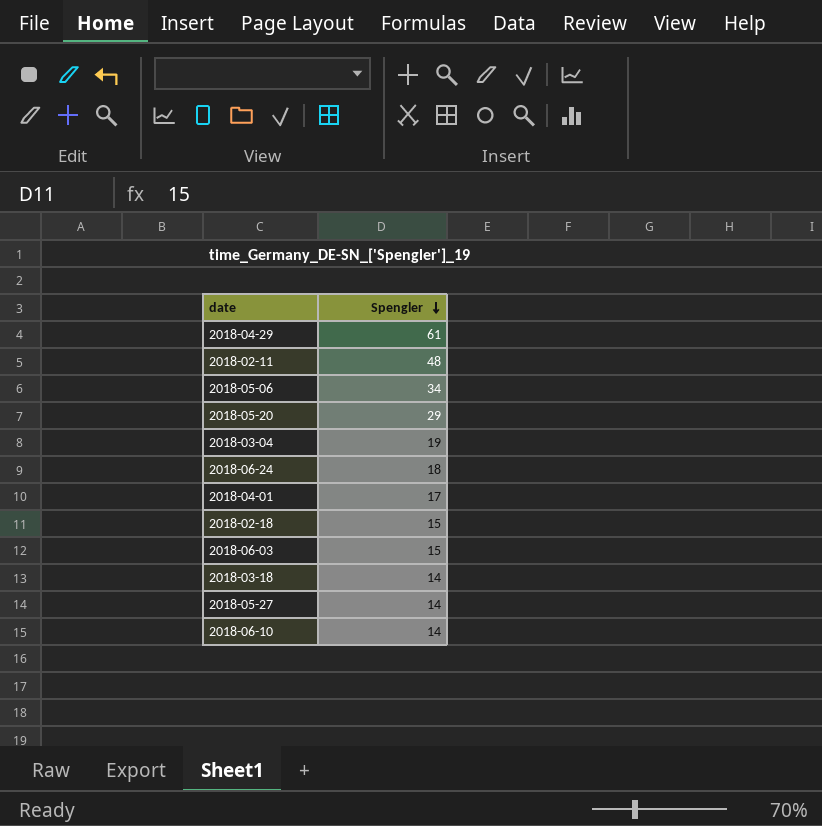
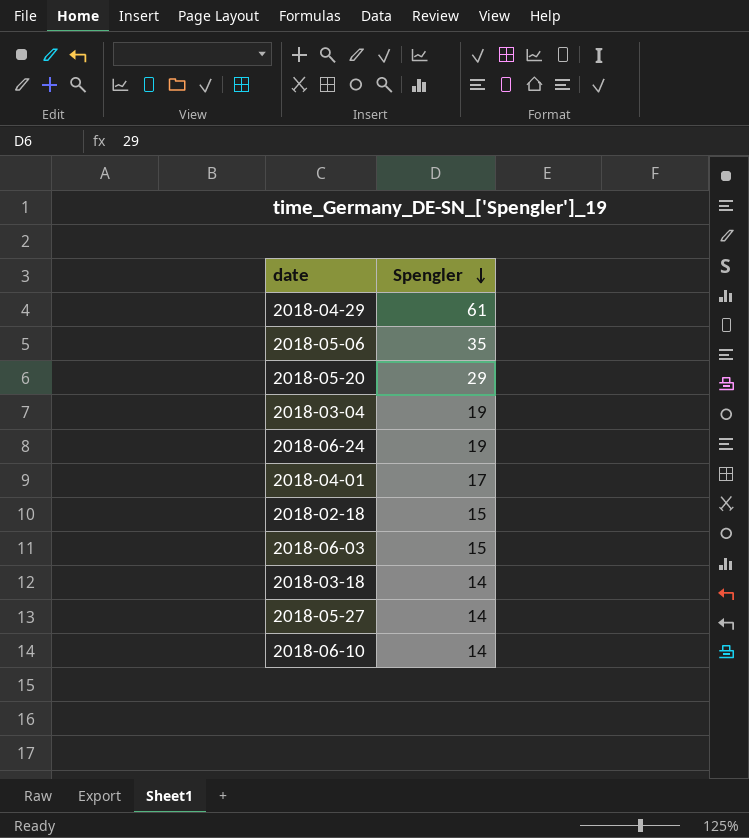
row 2018-02-11: 48 -> none
2018-05-06 | Spengler: 34 -> 35
2018-06-24 | Spengler: 18 -> 19

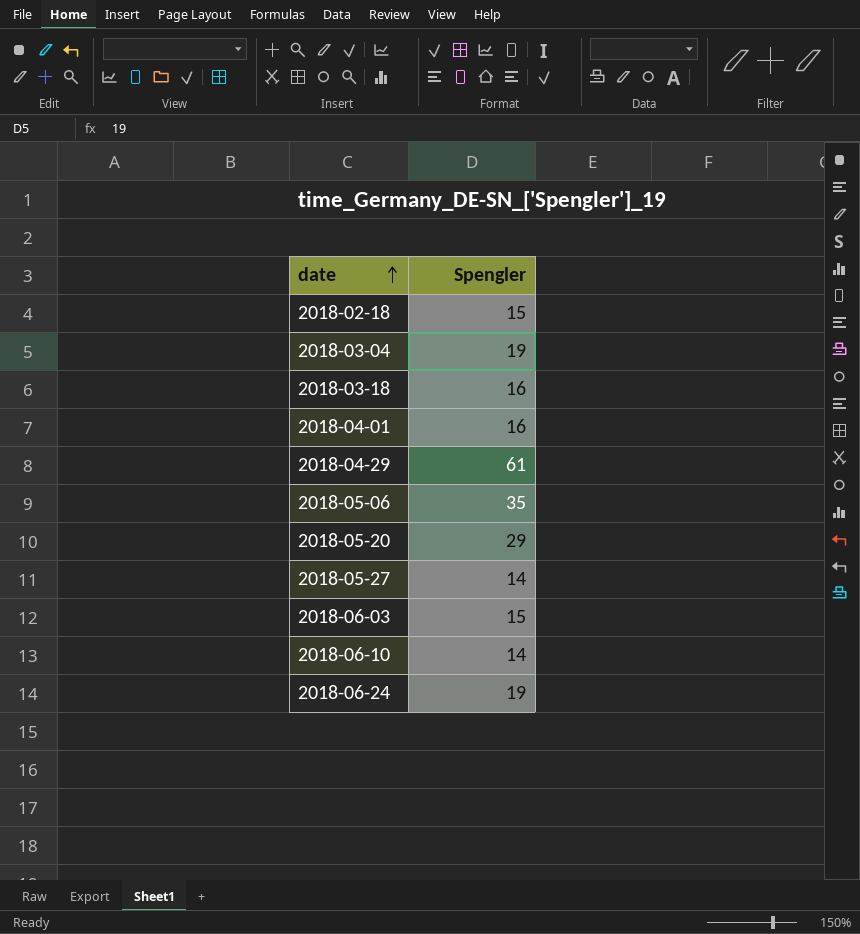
row order: Spengler descending -> date ascending
2018-03-18 | Spengler: 14 -> 16
2018-04-01 | Spengler: 17 -> 16

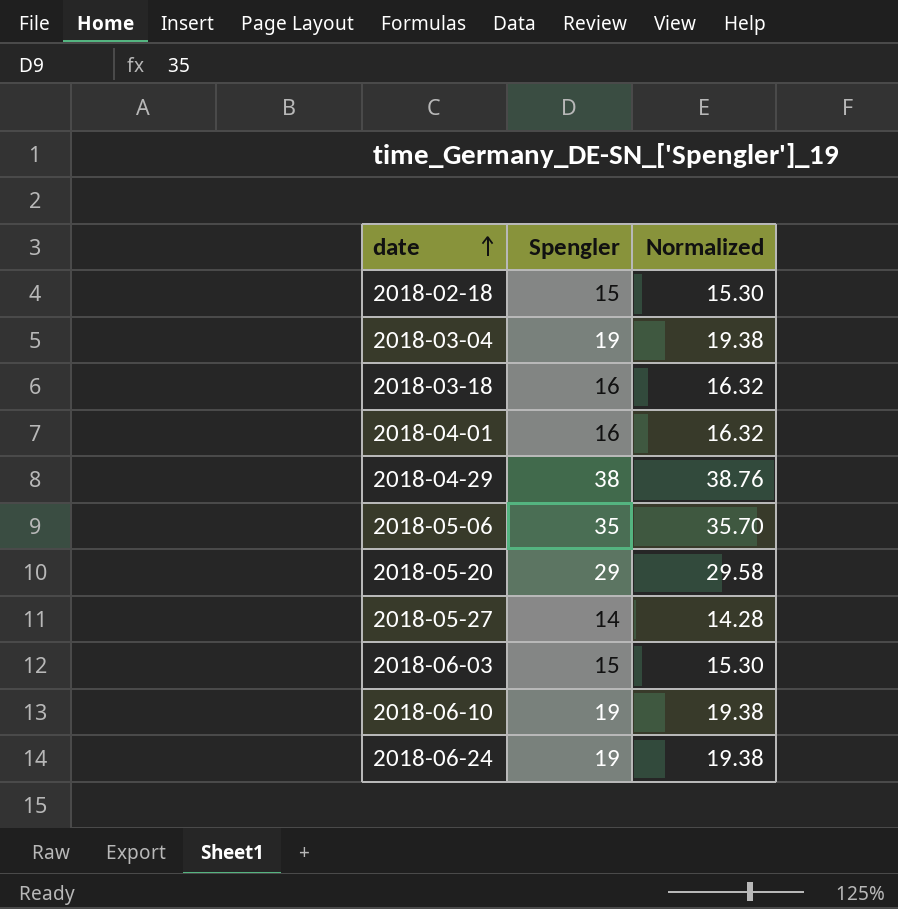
column Normalized | formula: none -> [Spengler] * 1.02
2018-04-29 | Spengler: 61 -> 38
2018-06-10 | Spengler: 14 -> 19

